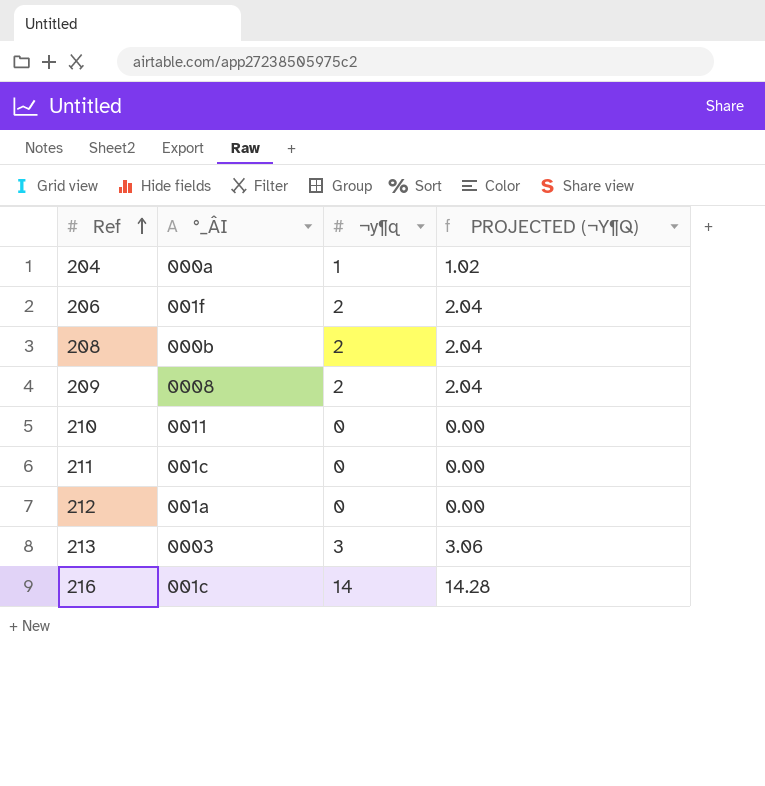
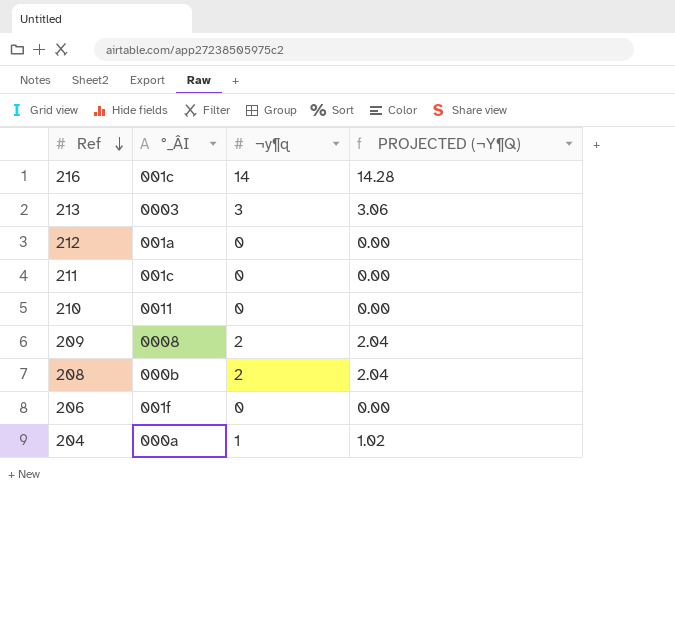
row order: Ref ascending -> Ref descending
206 | ¬y¶q: 2 -> 0
206 | PROJECTED (¬Y¶Q): 2.04 -> 0.00

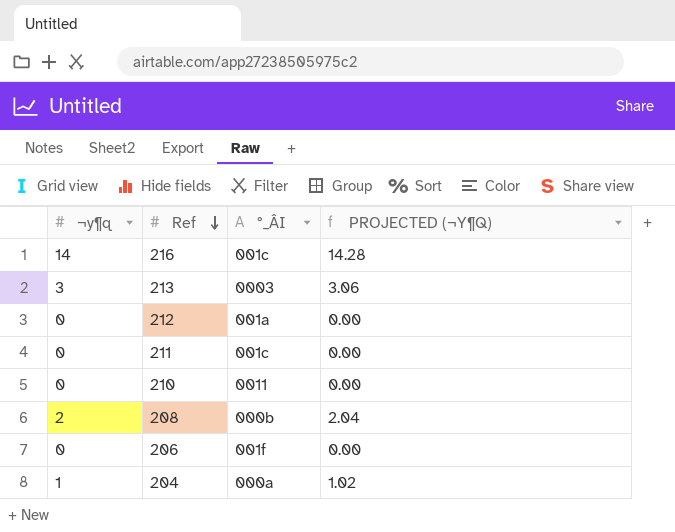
column ¬y¶q | position: 3 -> 1
row 209: 0008 | 2 | 2.04 -> none

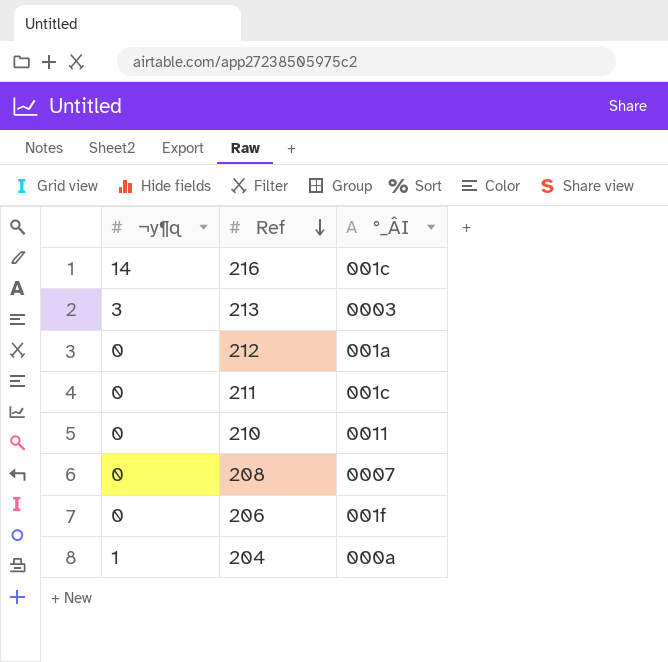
column PROJECTED (¬Y¶Q) | formula: [¬y¶q] * 1.02 -> none
208 | ¬y¶q: 2 -> 0
208 | °_ÂI: 000b -> 0007

